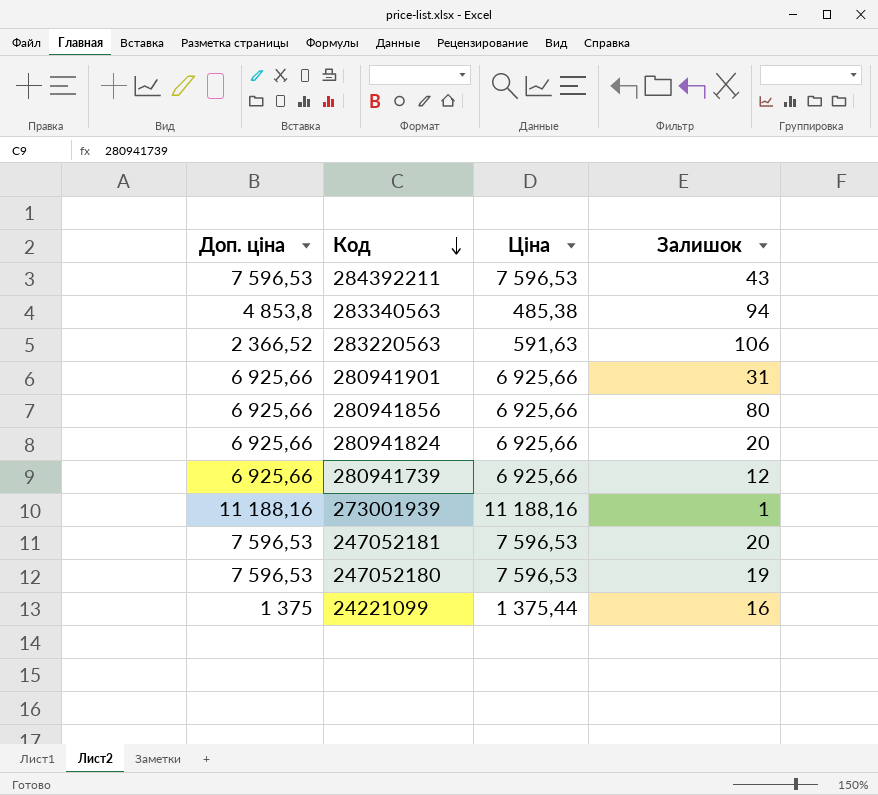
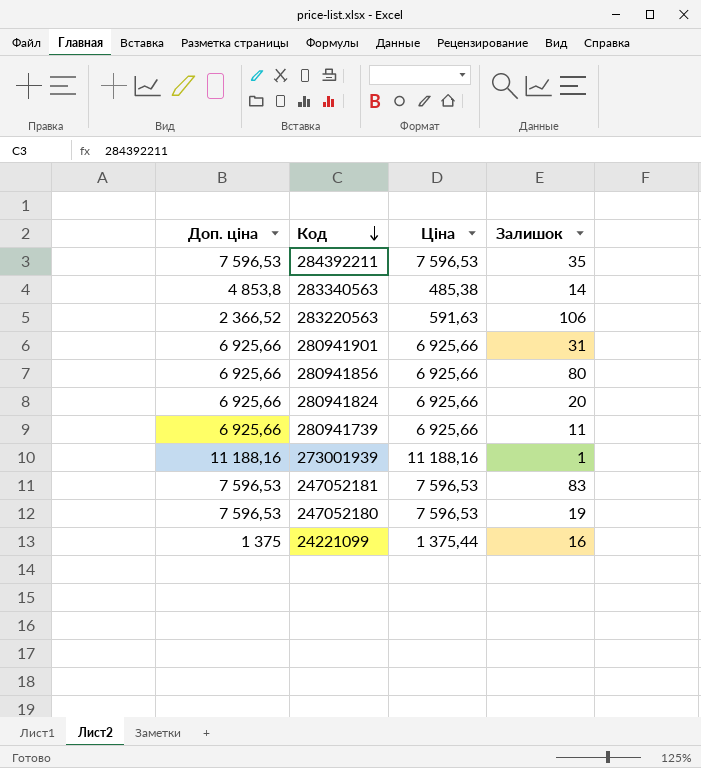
284392211 | Залишок: 43 -> 35
283340563 | Залишок: 94 -> 14
280941739 | Залишок: 12 -> 11
247052181 | Залишок: 20 -> 83

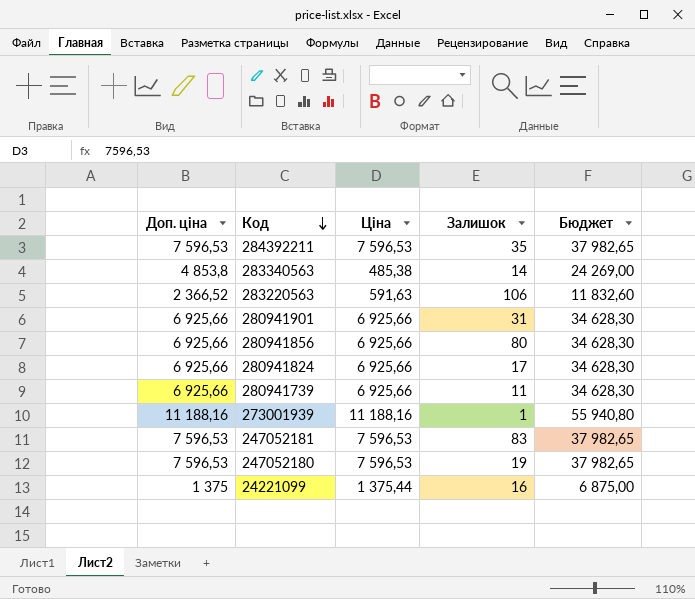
column Бюджет | formula: none -> [Доп. ціна] * 5
280941824 | Залишок: 20 -> 17

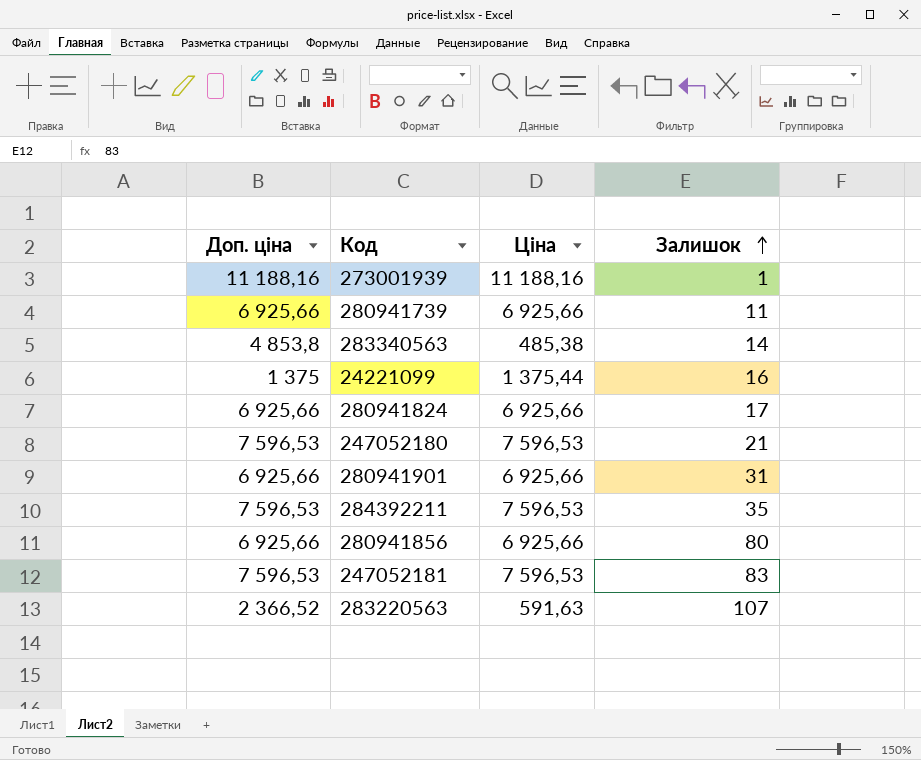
row order: Код descending -> Залишок ascending
column Бюджет | formula: [Доп. ціна] * 5 -> none
247052180 | Залишок: 19 -> 21
283220563 | Залишок: 106 -> 107

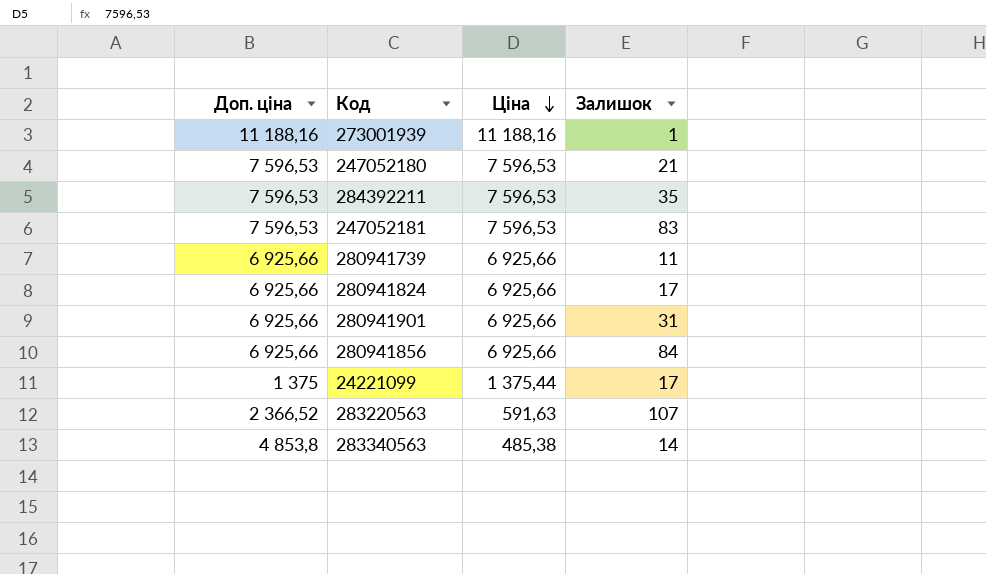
row order: Залишок ascending -> Ціна descending
280941856 | Залишок: 80 -> 84
24221099 | Залишок: 16 -> 17

